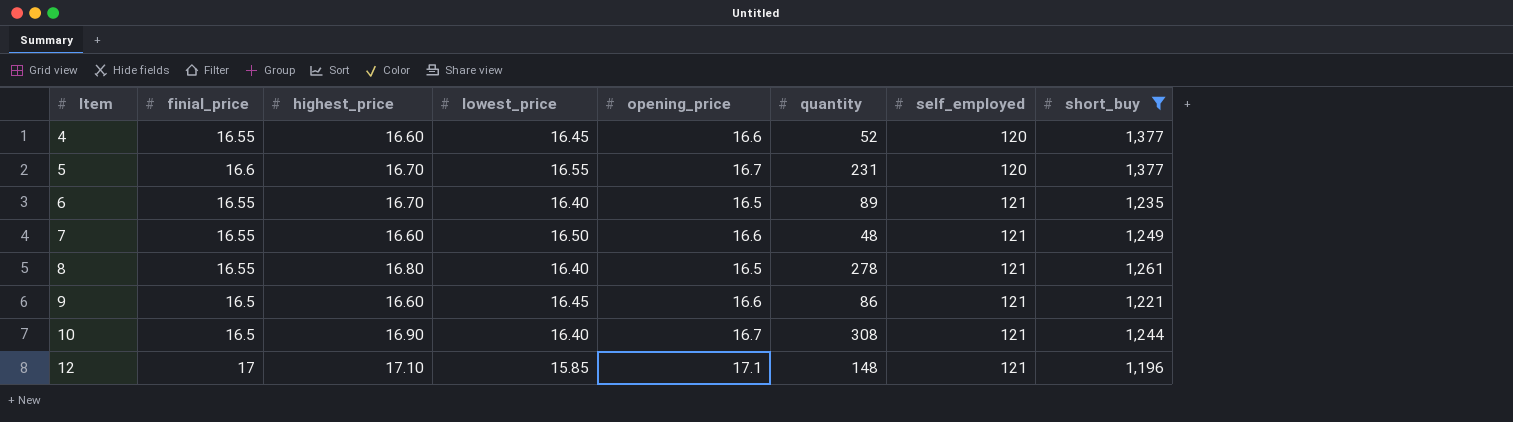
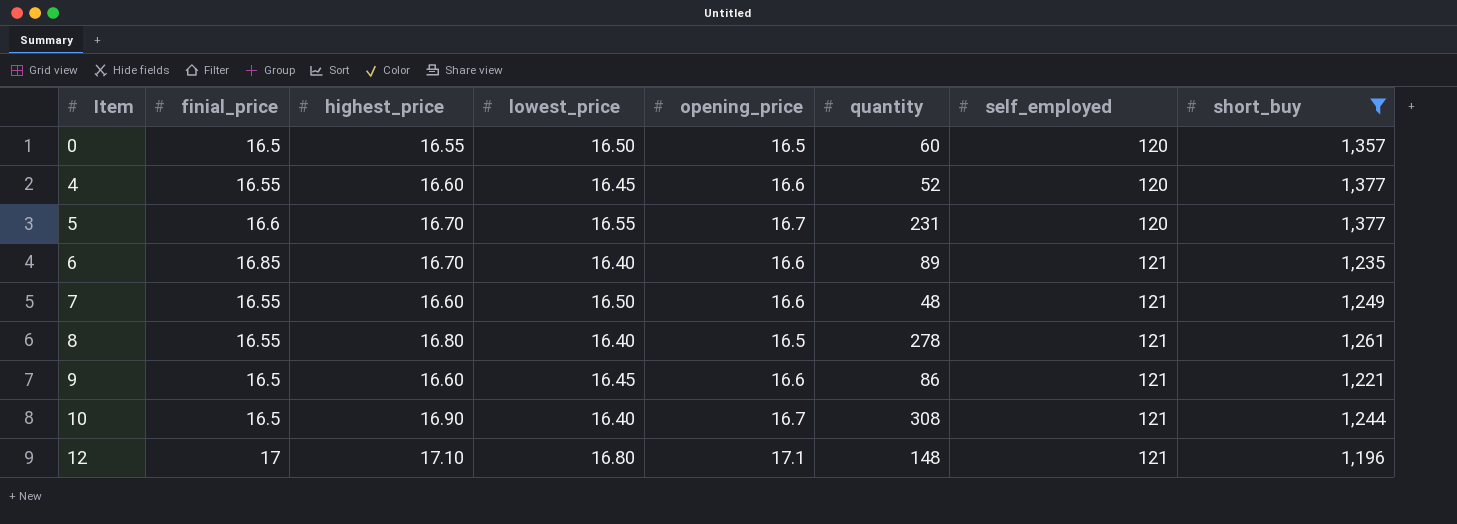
row 0: none -> 16.5 | 16.55 | 16.50 | 16.5 | 60 | 120 | 1,357
6 | finial_price: 16.55 -> 16.85
6 | opening_price: 16.5 -> 16.6
12 | lowest_price: 15.85 -> 16.80

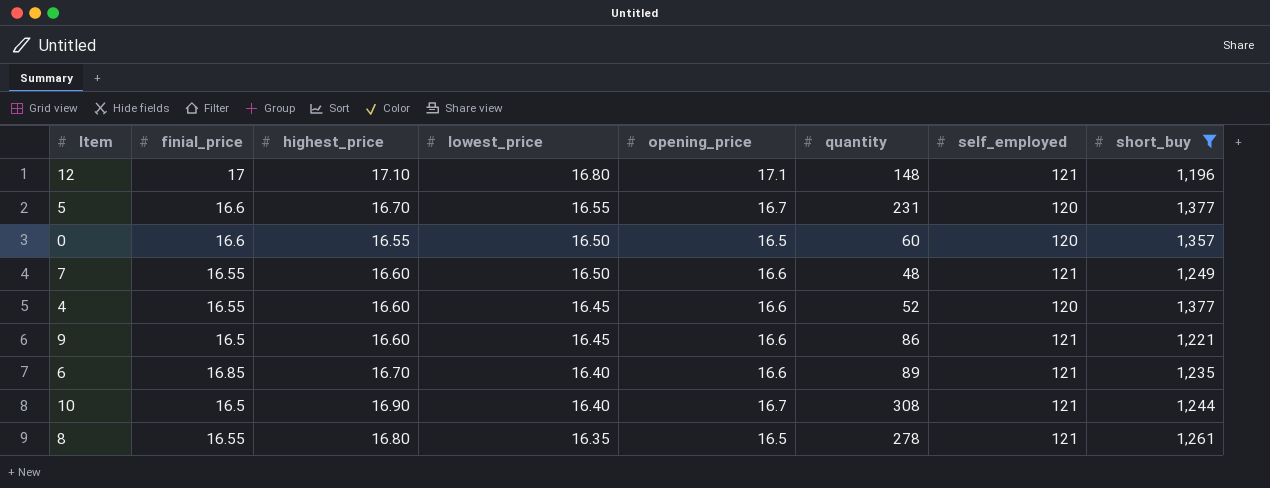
row order: Item ascending -> lowest_price descending
0 | finial_price: 16.5 -> 16.6
8 | lowest_price: 16.40 -> 16.35

